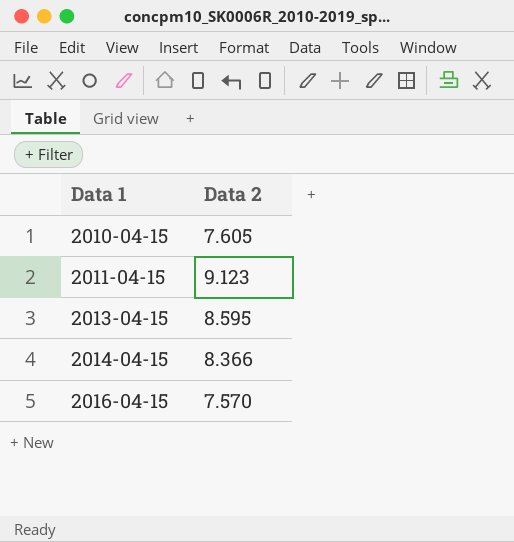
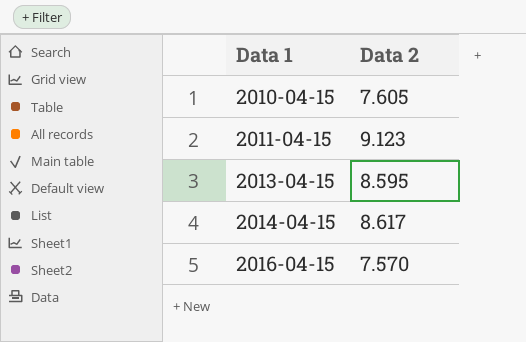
2014-04-15 | Data 2: 8.366 -> 8.617

